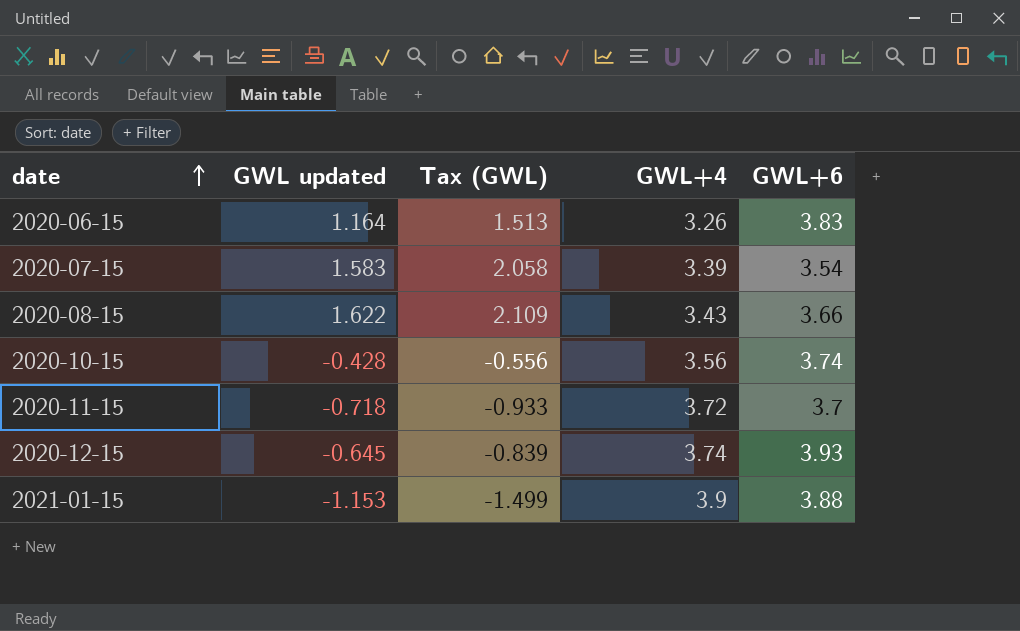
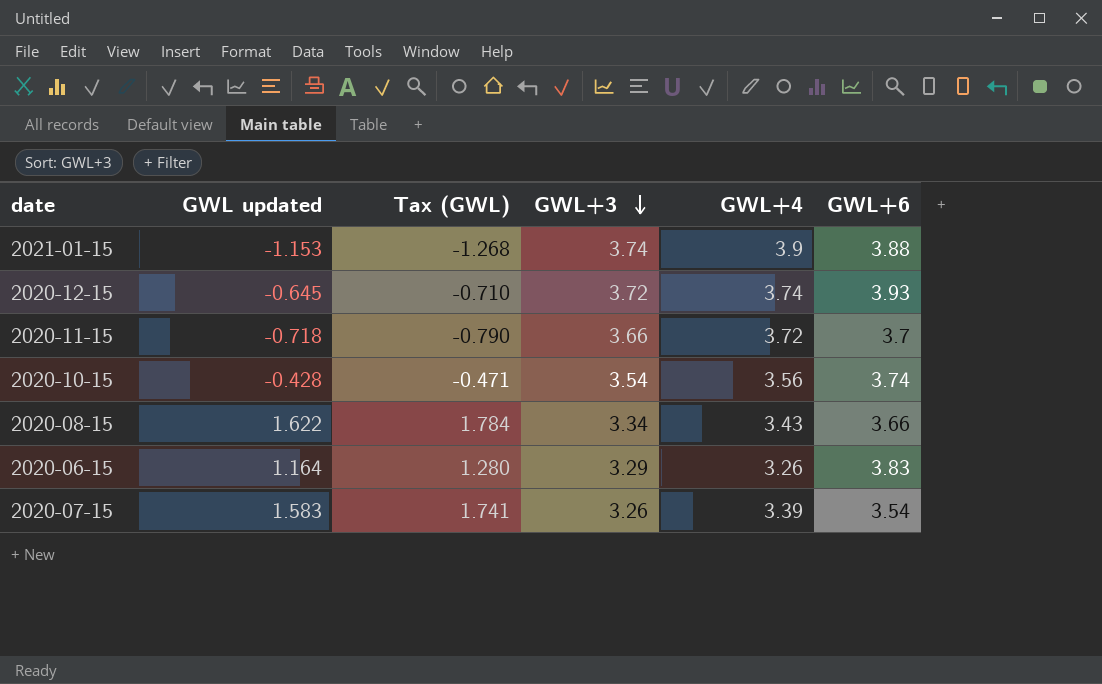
row order: date ascending -> GWL+3 descending
column Tax (GWL) | formula: [GWL updated] * 1.3 -> [GWL updated] * 1.1
column GWL+3 | position: none -> 4

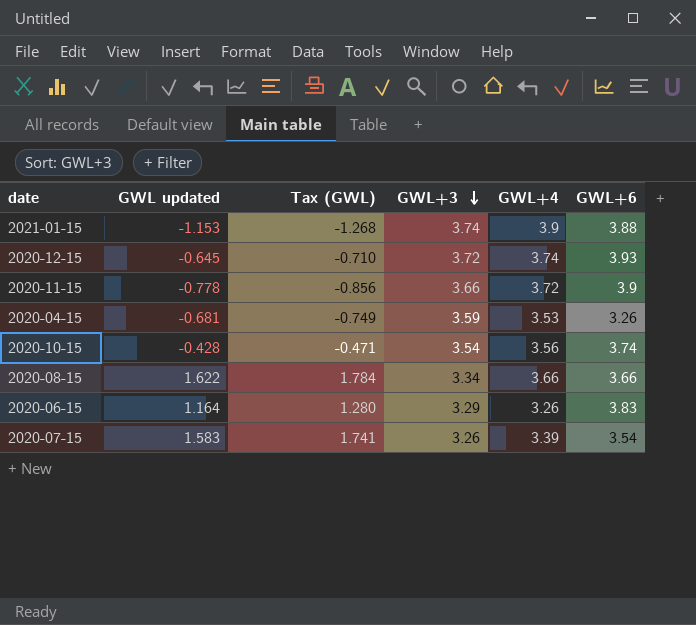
2020-11-15 | GWL updated: -0.718 -> -0.778
2020-11-15 | Tax (GWL): -0.790 -> -0.856
2020-11-15 | GWL+6: 3.7 -> 3.9
row 2020-04-15: none -> -0.681 | -0.749 | 3.59 | 3.53 | 3.26
2020-08-15 | GWL+4: 3.43 -> 3.66

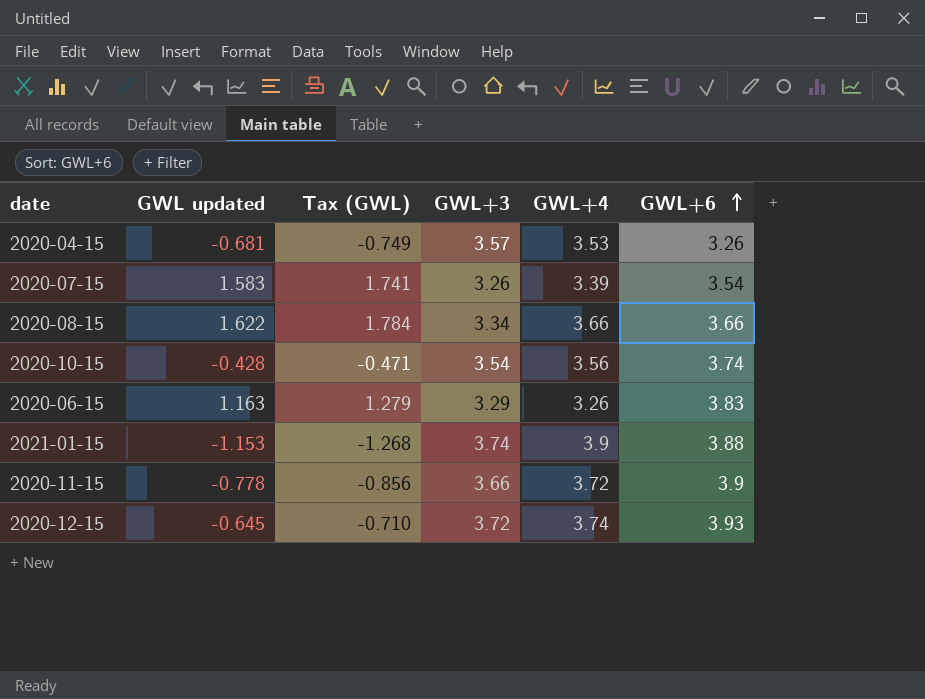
row order: GWL+3 descending -> GWL+6 ascending
2020-04-15 | GWL+3: 3.59 -> 3.57
2020-06-15 | GWL updated: 1.164 -> 1.163
2020-06-15 | Tax (GWL): 1.280 -> 1.279

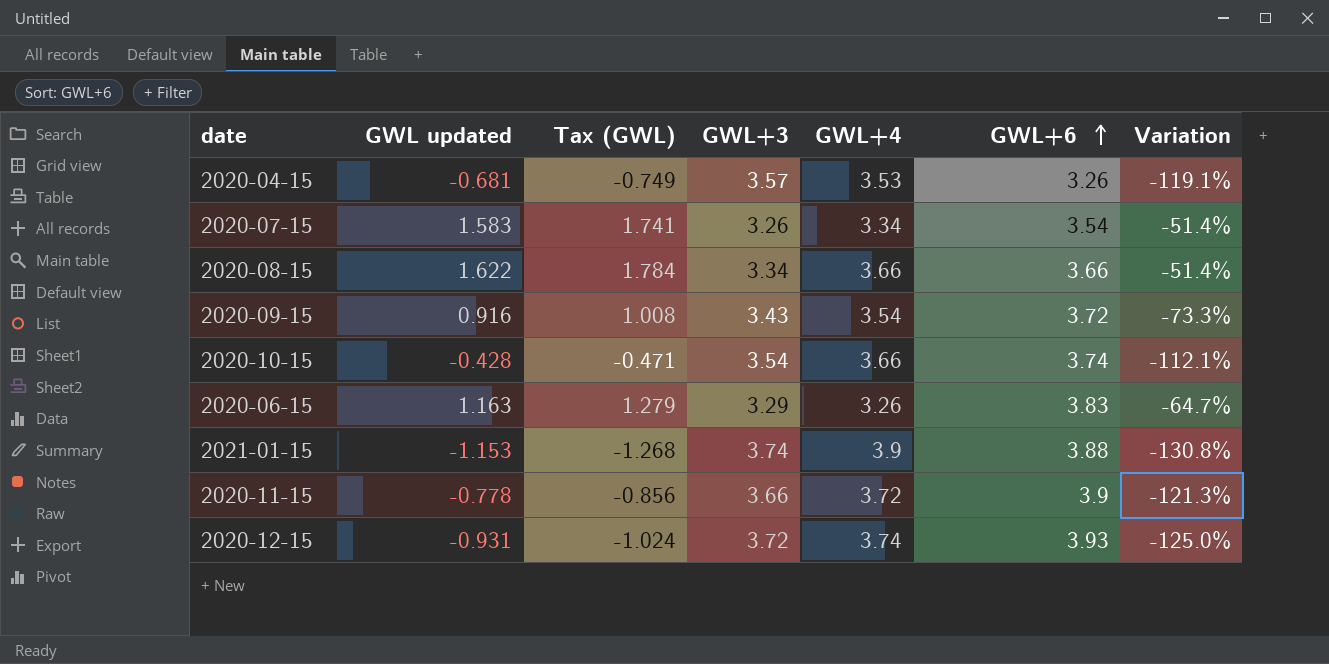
column Variation | formula: none -> ([GWL updated] - [GWL+3]) / [GWL+3]
2020-07-15 | GWL+4: 3.39 -> 3.34
row 2020-09-15: none -> 0.916 | 1.008 | 3.43 | 3.54 | 3.72 | -73.3%
2020-10-15 | GWL+4: 3.56 -> 3.66
2020-12-15 | GWL updated: -0.645 -> -0.931
2020-12-15 | Tax (GWL): -0.710 -> -1.024

